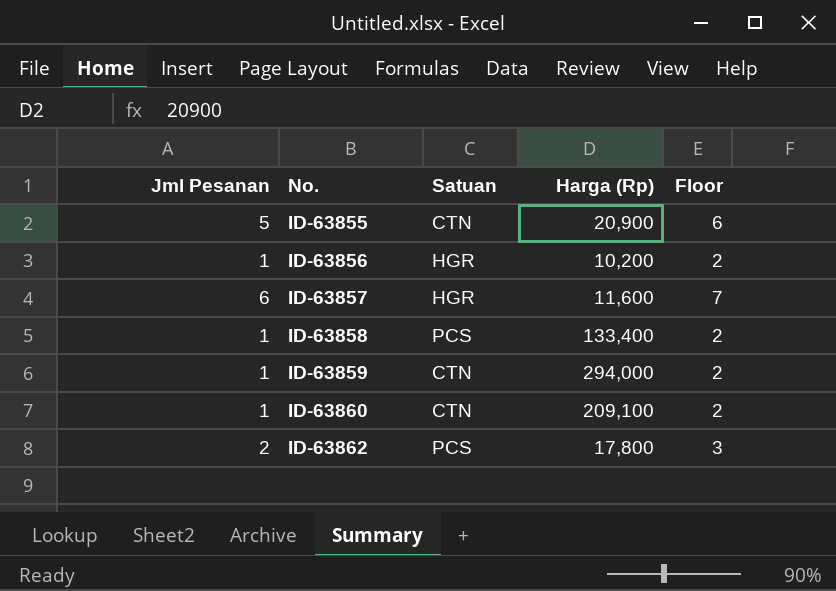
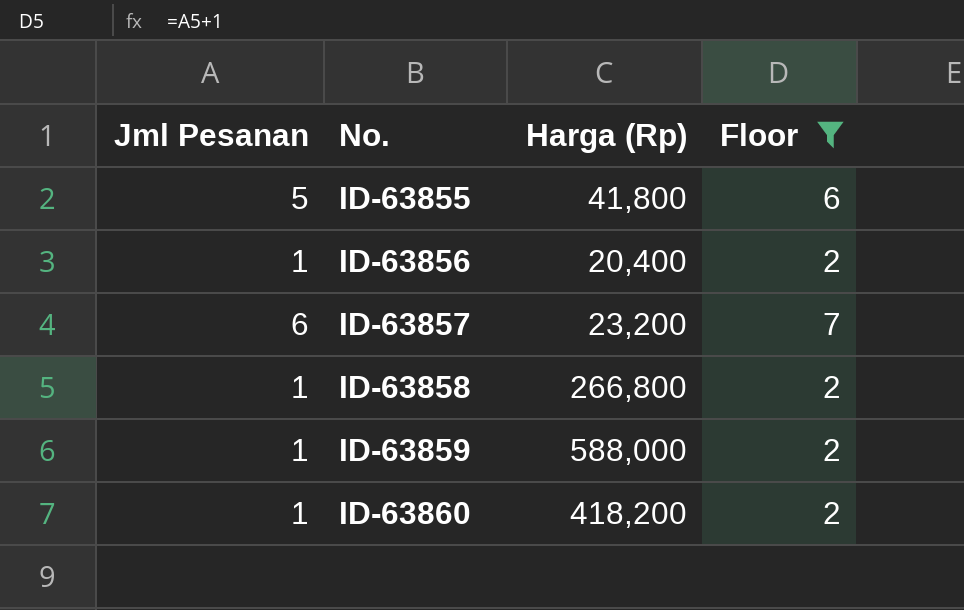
filter: none -> Floor != 3
column Satuan | position: 3 -> none
ID-63855 | Harga (Rp): 20,900 -> 41,800
ID-63856 | Harga (Rp): 10,200 -> 20,400
ID-63857 | Harga (Rp): 11,600 -> 23,200
ID-63858 | Harga (Rp): 133,400 -> 266,800
ID-63859 | Harga (Rp): 294,000 -> 588,000
ID-63860 | Harga (Rp): 209,100 -> 418,200

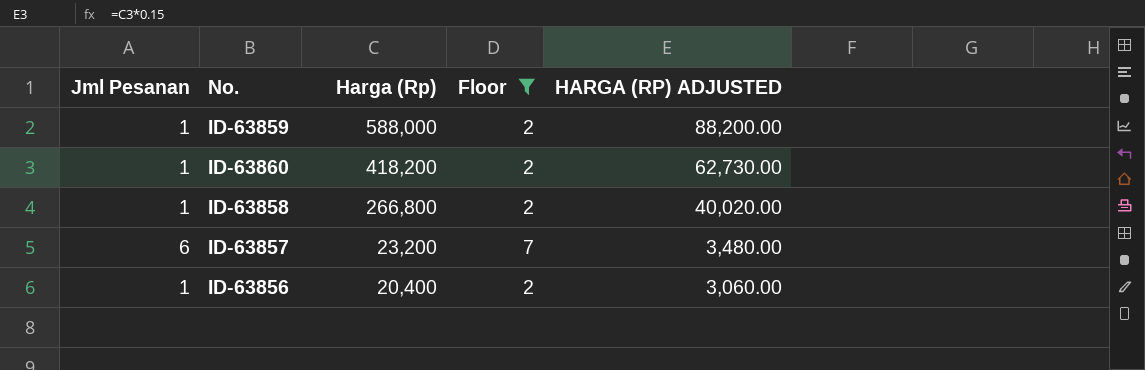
row order: No. ascending -> Harga (Rp) descending
column HARGA (RP) ADJUSTED | formula: none -> [Harga (Rp)] * 0.15
row ID-63855: 5 | 41,800 | 6 -> none

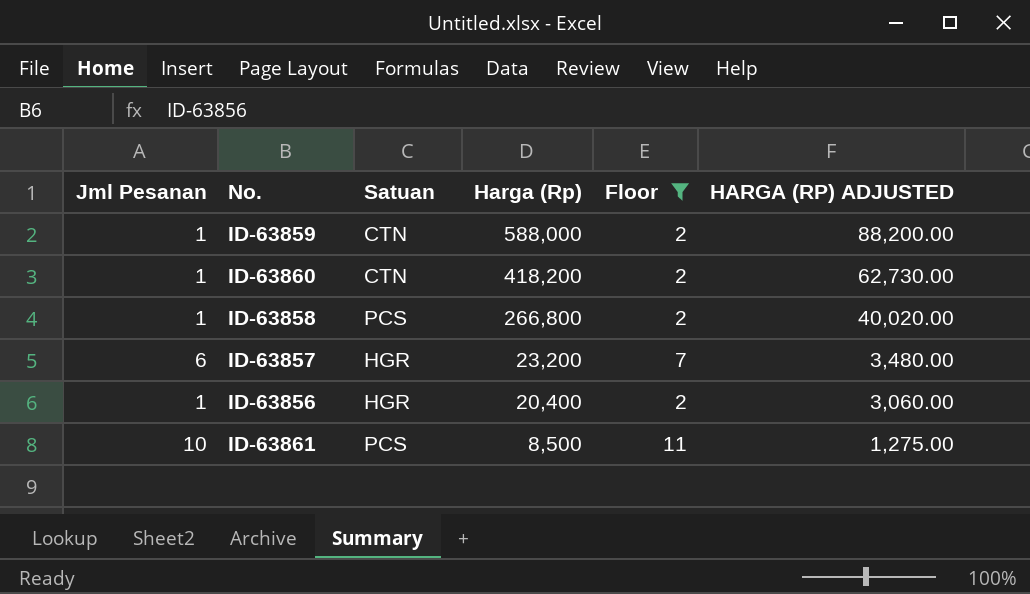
column Satuan | position: none -> 3
row ID-63861: none -> 10 | PCS | 8,500 | 11 | 1,275.00

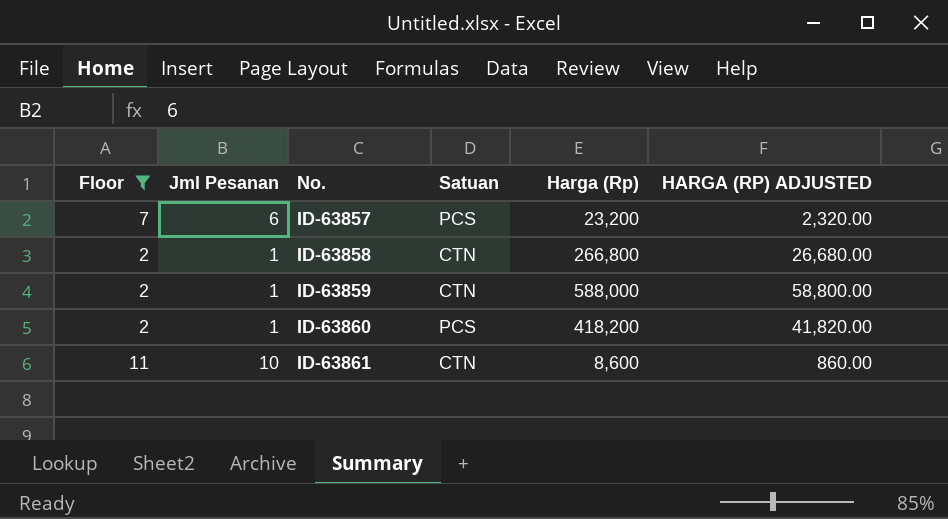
row order: Harga (Rp) descending -> No. ascending
column Floor | position: 5 -> 1
column HARGA (RP) ADJUSTED | formula: [Harga (Rp)] * 0.15 -> [Harga (Rp)] * 0.1
row ID-63856: 1 | HGR | 20,400 | 2 | 3,060.00 -> none
ID-63857 | Satuan: HGR -> PCS
ID-63858 | Satuan: PCS -> CTN
ID-63860 | Satuan: CTN -> PCS
ID-63861 | Satuan: PCS -> CTN
ID-63861 | Harga (Rp): 8,500 -> 8,600

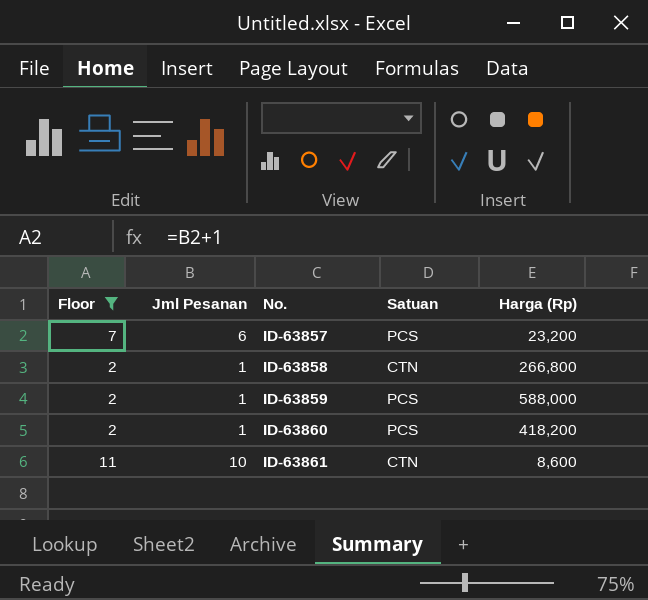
column HARGA (RP) ADJUSTED | formula: [Harga (Rp)] * 0.1 -> none
ID-63859 | Satuan: CTN -> PCS

